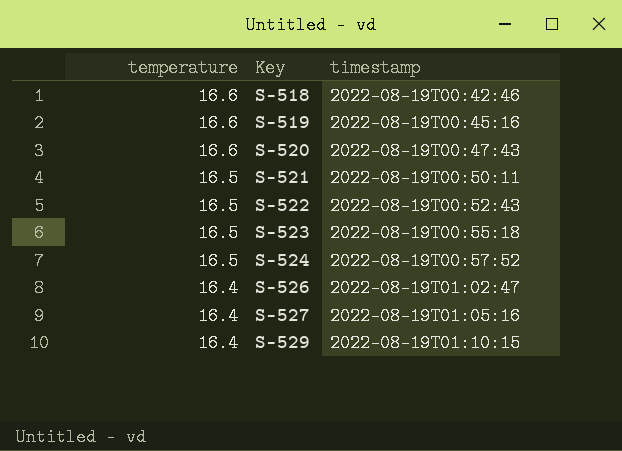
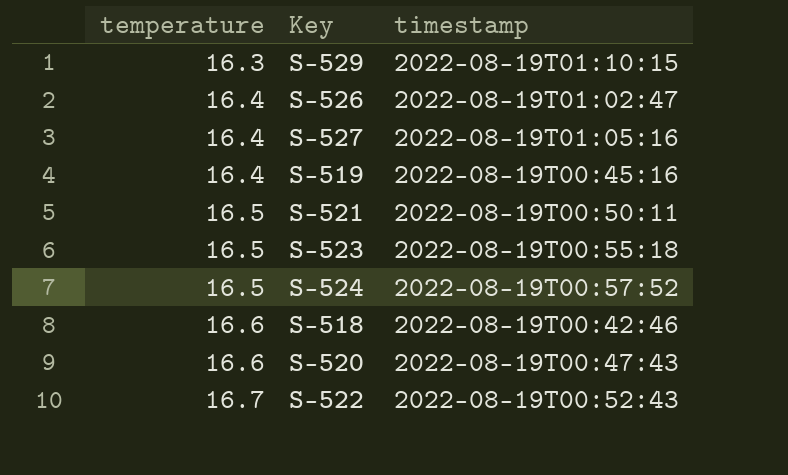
row order: temperature descending -> temperature ascending
S-529 | temperature: 16.4 -> 16.3
S-519 | temperature: 16.6 -> 16.4
S-522 | temperature: 16.5 -> 16.7

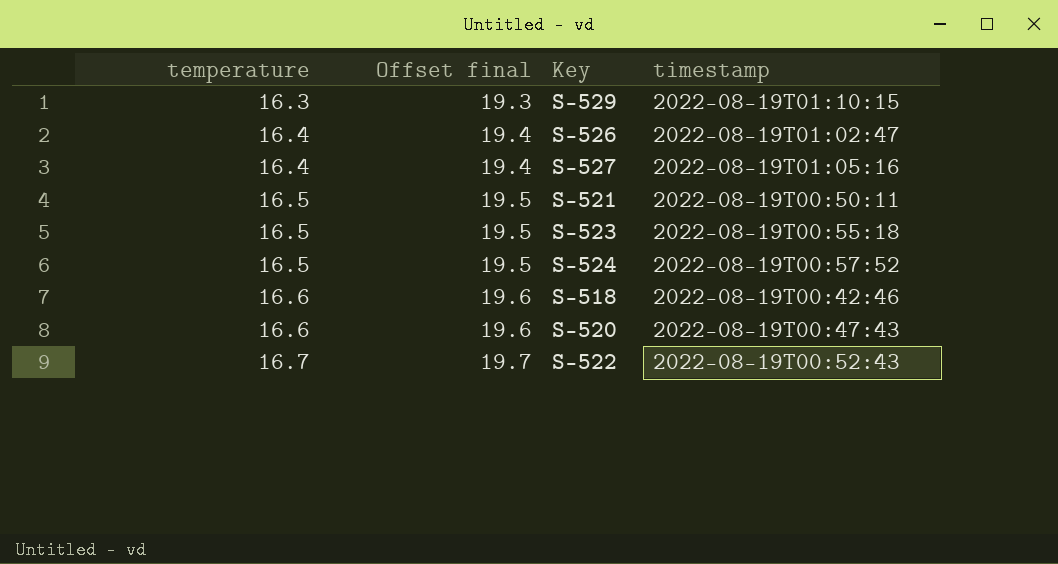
column Offset final | formula: none -> [temperature] + 3
row S-519: 16.4 | 2022-08-19T00:45:16 -> none

